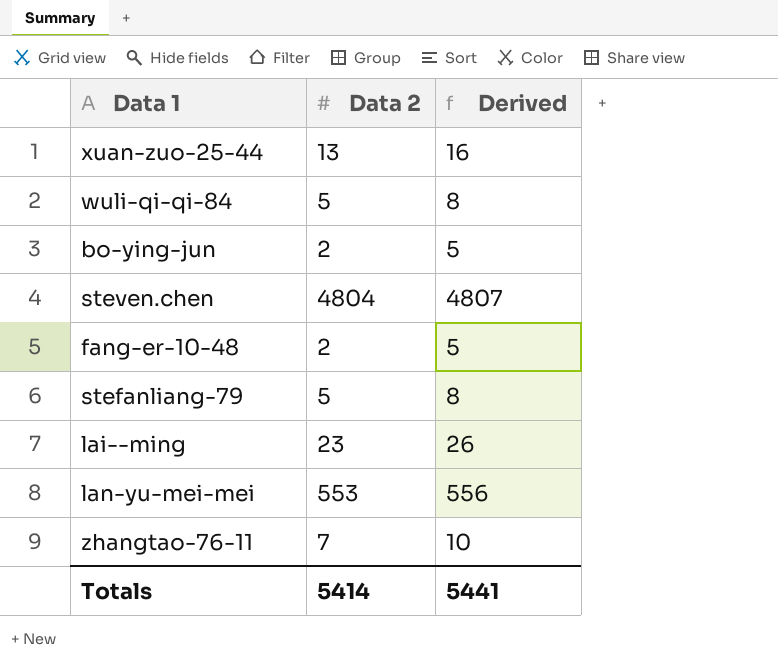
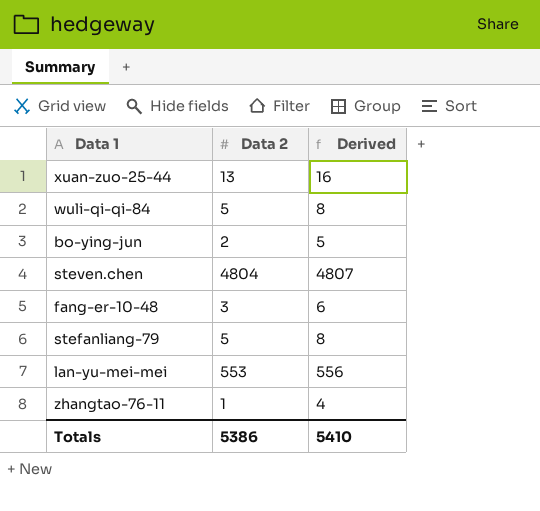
row lai--ming: 23 | 26 -> none
fang-er-10-48 | Data 2: 2 -> 3
fang-er-10-48 | Derived: 5 -> 6
zhangtao-76-11 | Data 2: 7 -> 1
zhangtao-76-11 | Derived: 10 -> 4
Totals | Data 2: 5414 -> 5386
Totals | Derived: 5441 -> 5410

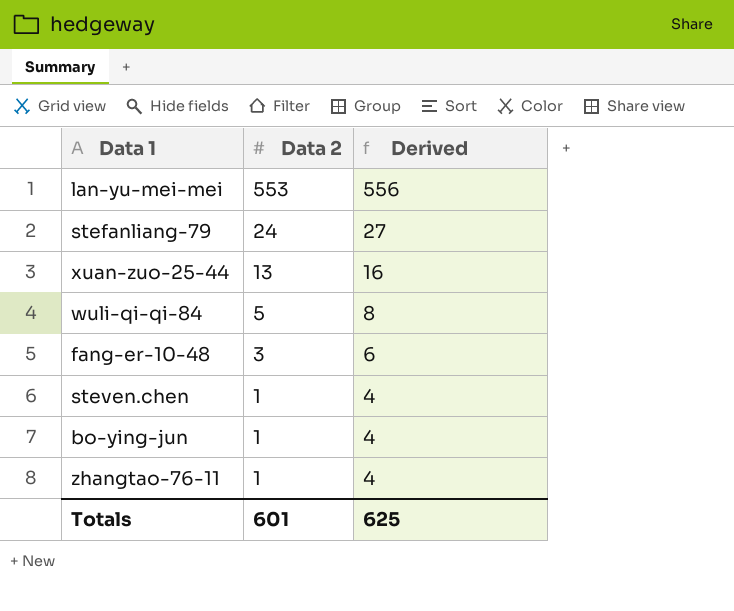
row order: none -> Data 2 descending
stefanliang-79 | Data 2: 5 -> 24
stefanliang-79 | Derived: 8 -> 27
steven.chen | Data 2: 4804 -> 1
steven.chen | Derived: 4807 -> 4
bo-ying-jun | Data 2: 2 -> 1
bo-ying-jun | Derived: 5 -> 4
Totals | Data 2: 5386 -> 601
Totals | Derived: 5410 -> 625

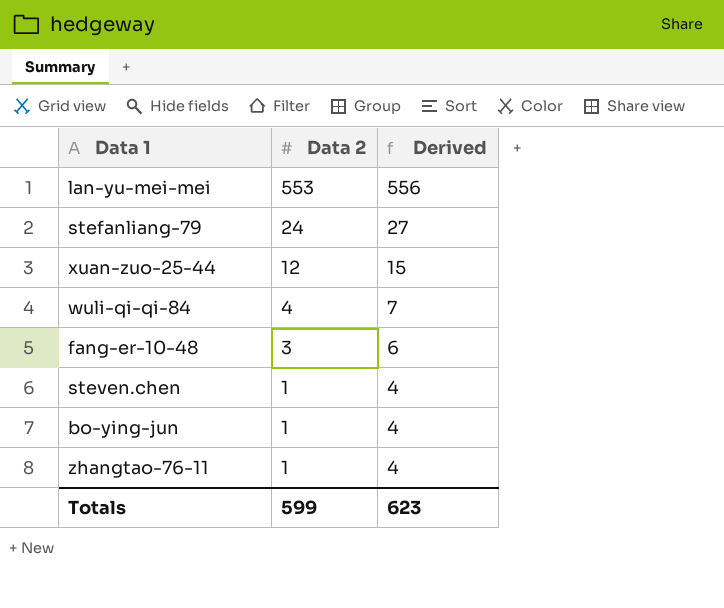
xuan-zuo-25-44 | Data 2: 13 -> 12
xuan-zuo-25-44 | Derived: 16 -> 15
wuli-qi-qi-84 | Data 2: 5 -> 4
wuli-qi-qi-84 | Derived: 8 -> 7
Totals | Data 2: 601 -> 599
Totals | Derived: 625 -> 623

